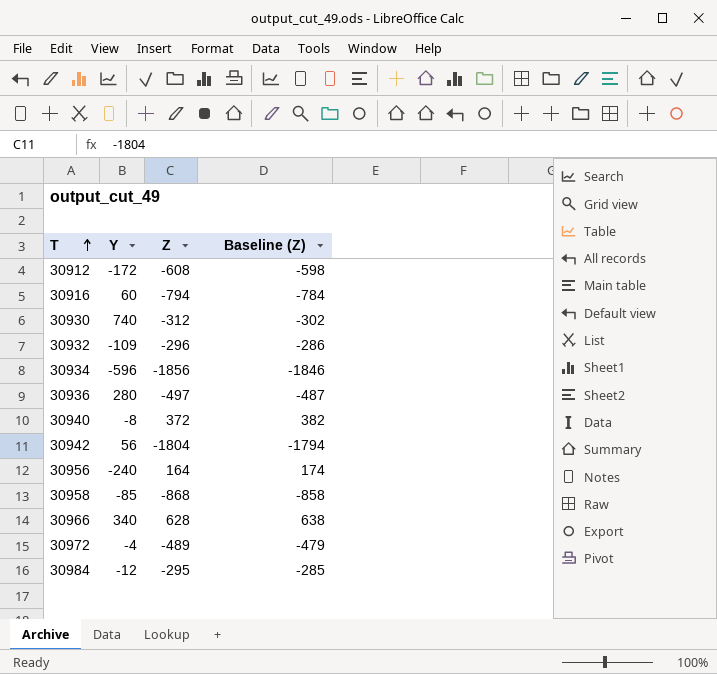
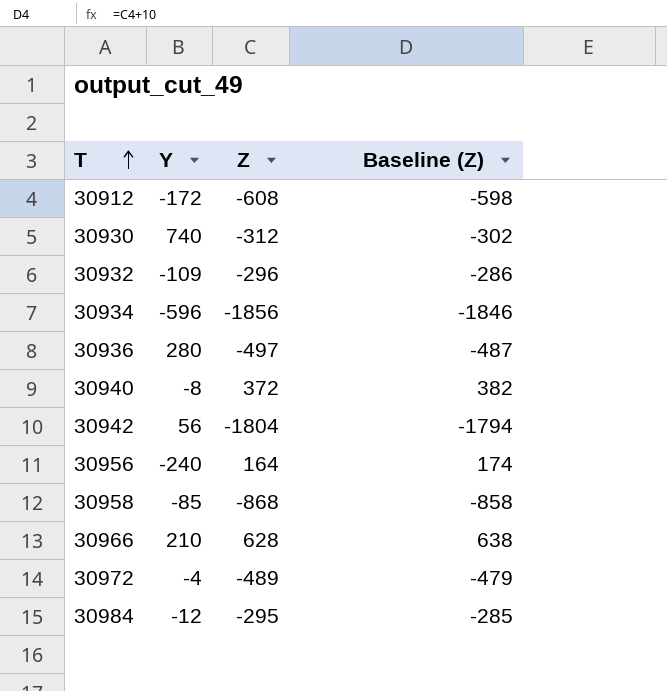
row 30916: 60 | -794 | -784 -> none
30966 | Y: 340 -> 210

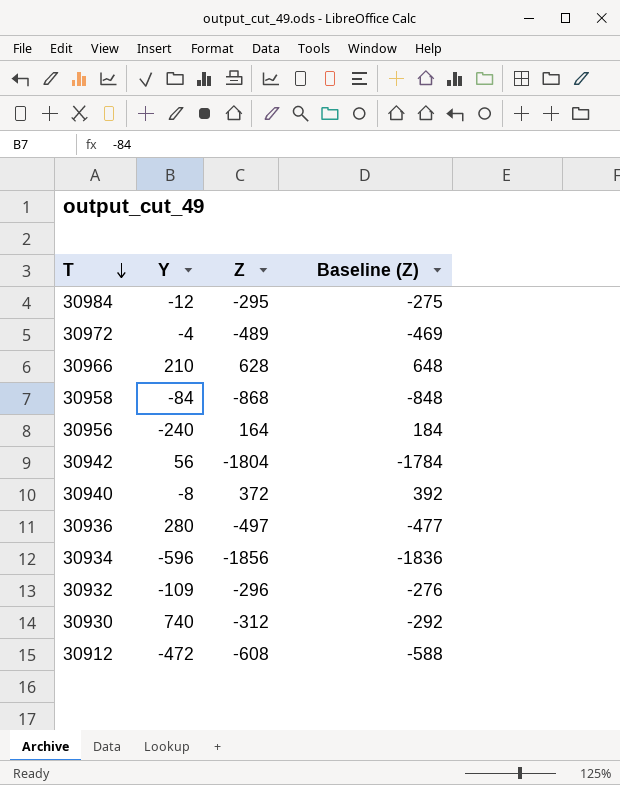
row order: T ascending -> T descending
column Baseline (Z) | formula: [Z] + 10 -> [Z] + 20
30958 | Y: -85 -> -84
30912 | Y: -172 -> -472

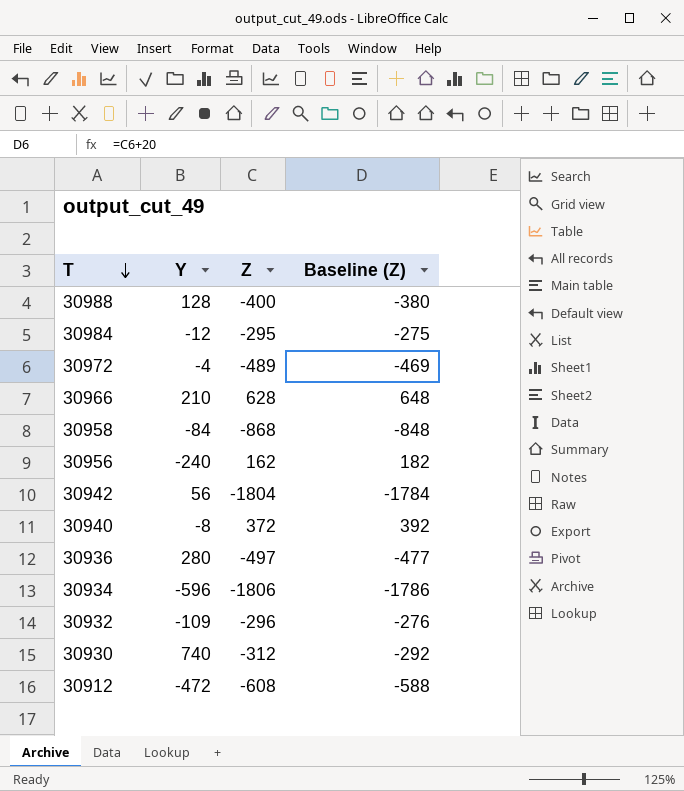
row 30988: none -> 128 | -400 | -380
30956 | Z: 164 -> 162
30956 | Baseline (Z): 184 -> 182
30934 | Z: -1856 -> -1806
30934 | Baseline (Z): -1836 -> -1786

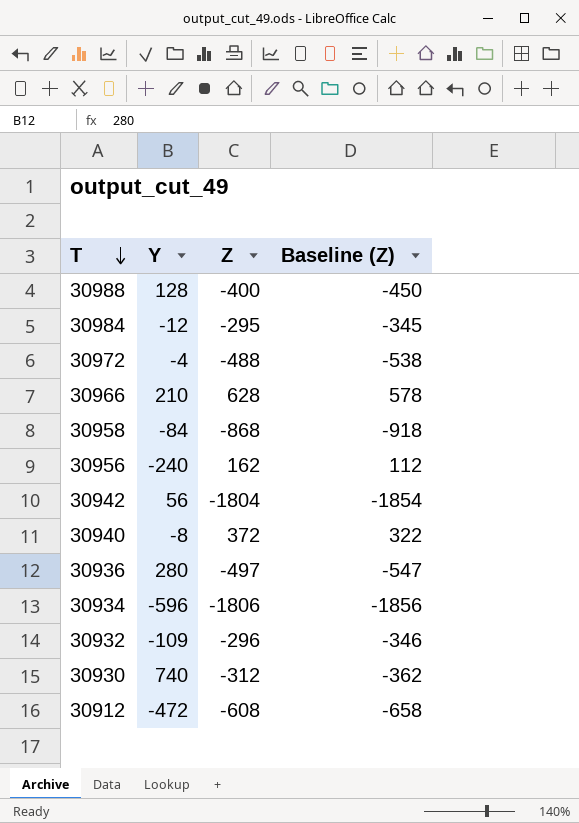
column Baseline (Z) | formula: [Z] + 20 -> [Z] - 50
30972 | Z: -489 -> -488

